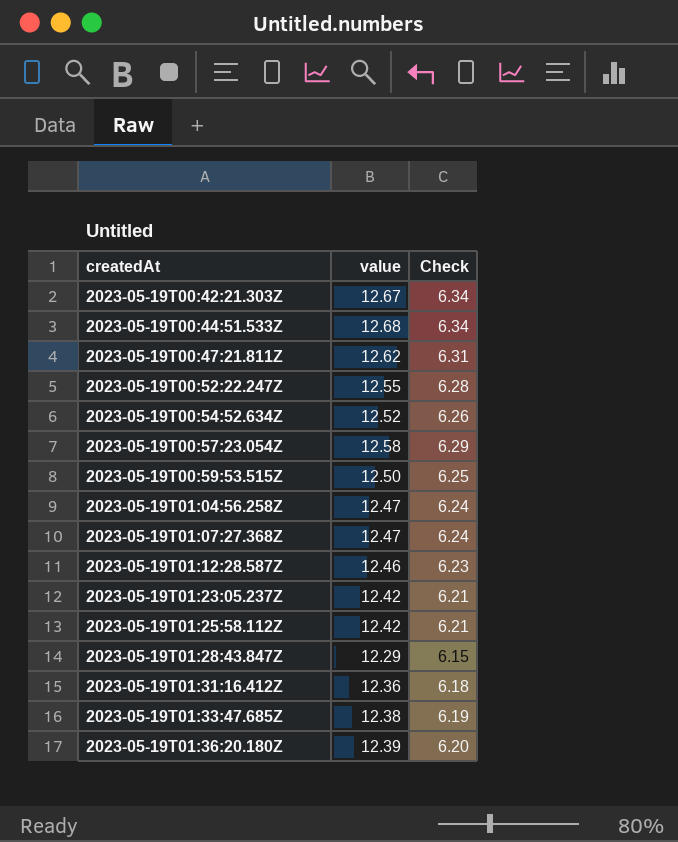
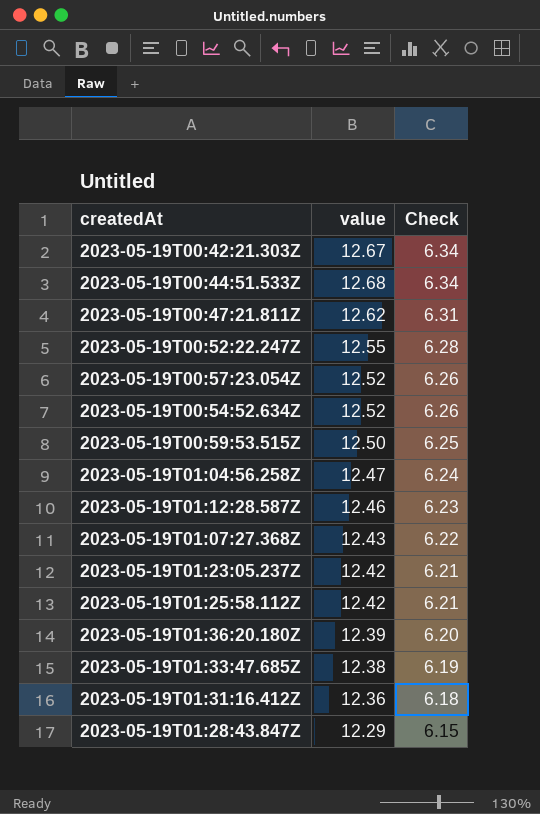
row order: createdAt ascending -> Check descending
2023-05-19T00:57:23.054Z | value: 12.58 -> 12.52
2023-05-19T00:57:23.054Z | Check: 6.29 -> 6.26
2023-05-19T01:07:27.368Z | value: 12.47 -> 12.43
2023-05-19T01:07:27.368Z | Check: 6.24 -> 6.22

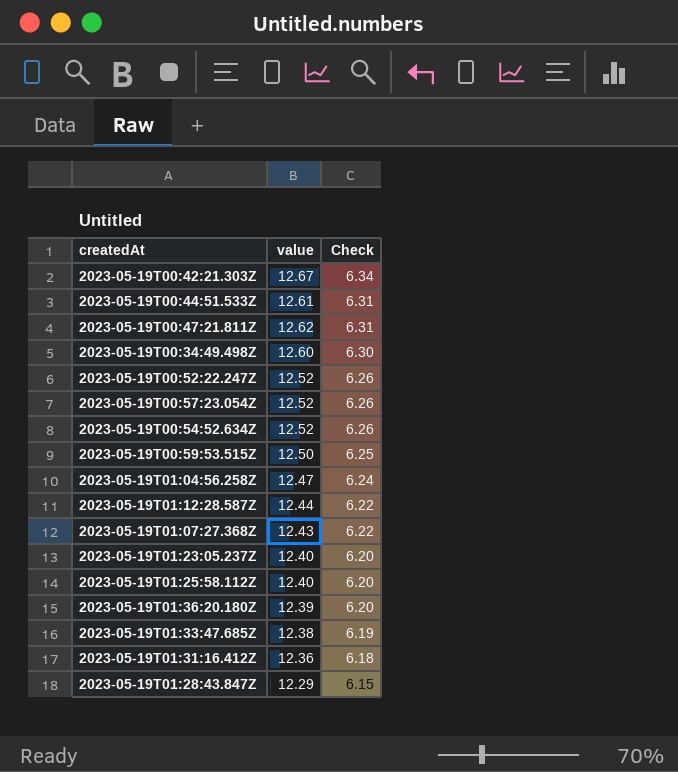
2023-05-19T00:44:51.533Z | value: 12.68 -> 12.61
2023-05-19T00:44:51.533Z | Check: 6.34 -> 6.31
row 2023-05-19T00:34:49.498Z: none -> 12.60 | 6.30
2023-05-19T00:52:22.247Z | value: 12.55 -> 12.52
2023-05-19T00:52:22.247Z | Check: 6.28 -> 6.26
2023-05-19T01:12:28.587Z | value: 12.46 -> 12.44
2023-05-19T01:12:28.587Z | Check: 6.23 -> 6.22
2023-05-19T01:23:05.237Z | value: 12.42 -> 12.40
2023-05-19T01:23:05.237Z | Check: 6.21 -> 6.20
2023-05-19T01:25:58.112Z | value: 12.42 -> 12.40
2023-05-19T01:25:58.112Z | Check: 6.21 -> 6.20

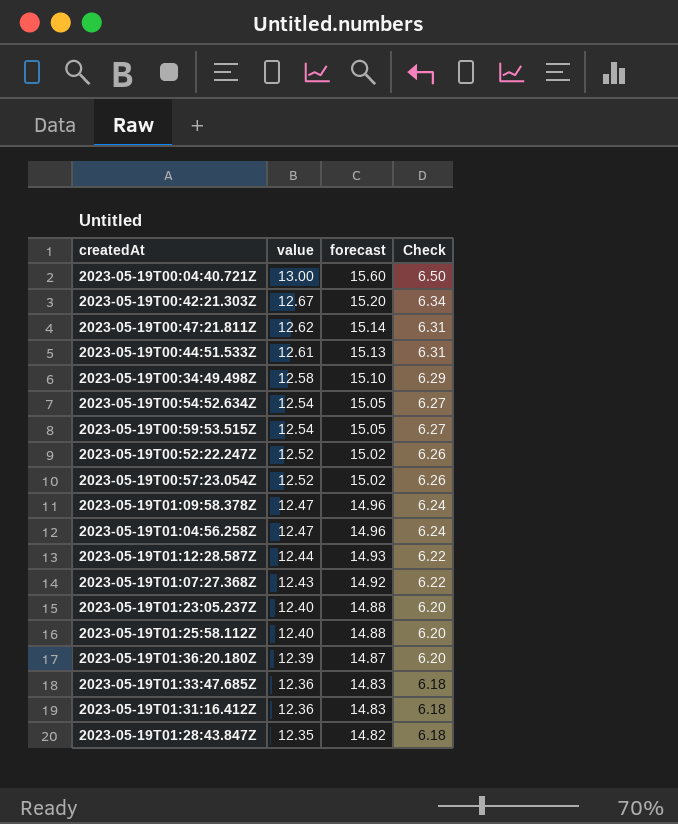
row order: Check descending -> value descending
column forecast | formula: none -> [value] * 1.2
row 2023-05-19T00:04:40.721Z: none -> 13.00 | 15.60 | 6.50
2023-05-19T00:34:49.498Z | value: 12.60 -> 12.58
2023-05-19T00:34:49.498Z | Check: 6.30 -> 6.29
2023-05-19T00:54:52.634Z | value: 12.52 -> 12.54
2023-05-19T00:54:52.634Z | Check: 6.26 -> 6.27
2023-05-19T00:59:53.515Z | value: 12.50 -> 12.54
2023-05-19T00:59:53.515Z | Check: 6.25 -> 6.27
row 2023-05-19T01:09:58.378Z: none -> 12.47 | 14.96 | 6.24
2023-05-19T01:33:47.685Z | value: 12.38 -> 12.36
2023-05-19T01:33:47.685Z | Check: 6.19 -> 6.18
2023-05-19T01:28:43.847Z | value: 12.29 -> 12.35
2023-05-19T01:28:43.847Z | Check: 6.15 -> 6.18

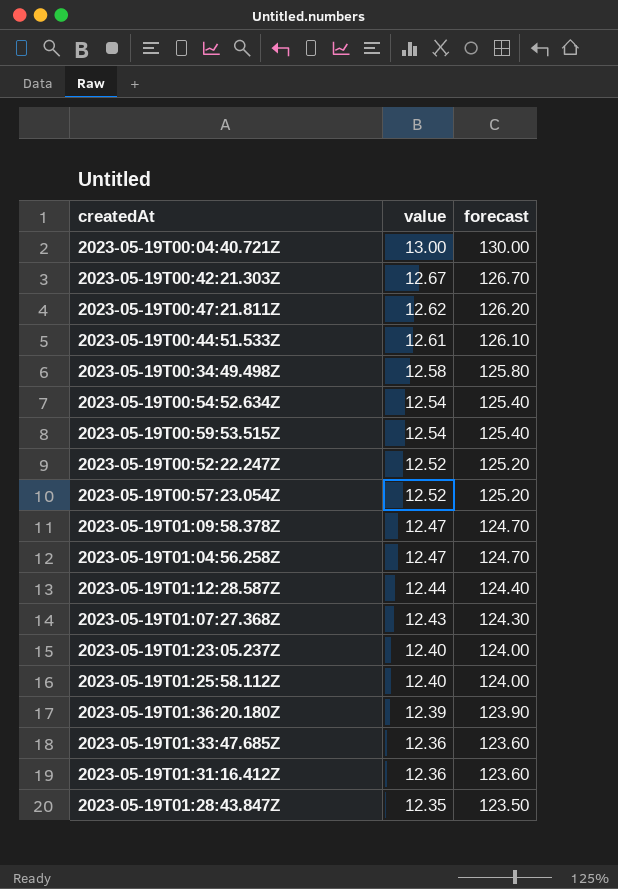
column Check | formula: [value] * 0.5 -> none
column forecast | formula: [value] * 1.2 -> [value] * 10

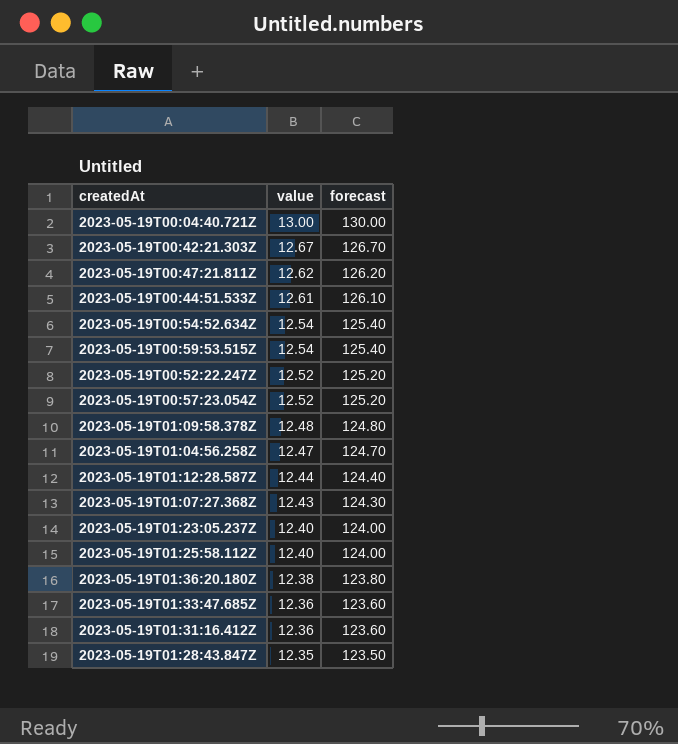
row 2023-05-19T00:34:49.498Z: 12.58 | 125.80 -> none
2023-05-19T01:09:58.378Z | value: 12.47 -> 12.48
2023-05-19T01:09:58.378Z | forecast: 124.70 -> 124.80
2023-05-19T01:36:20.180Z | value: 12.39 -> 12.38
2023-05-19T01:36:20.180Z | forecast: 123.90 -> 123.80

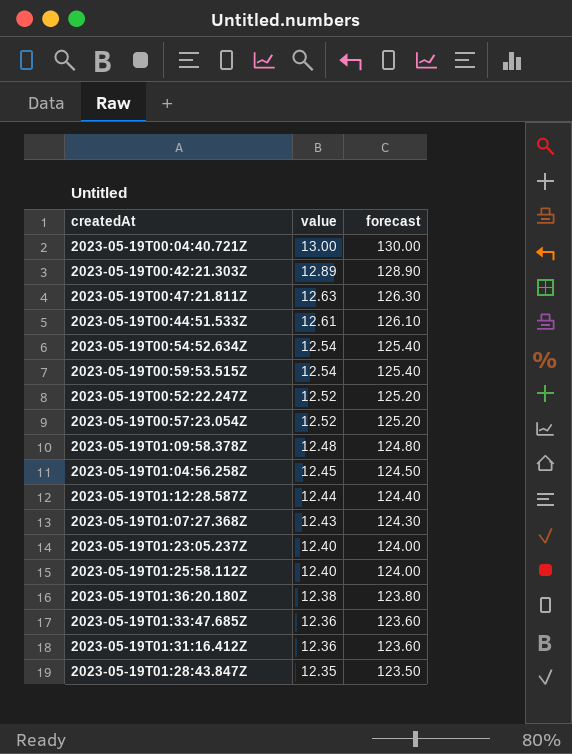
2023-05-19T00:42:21.303Z | value: 12.67 -> 12.89
2023-05-19T00:42:21.303Z | forecast: 126.70 -> 128.90
2023-05-19T00:47:21.811Z | value: 12.62 -> 12.63
2023-05-19T00:47:21.811Z | forecast: 126.20 -> 126.30
2023-05-19T01:04:56.258Z | value: 12.47 -> 12.45
2023-05-19T01:04:56.258Z | forecast: 124.70 -> 124.50

